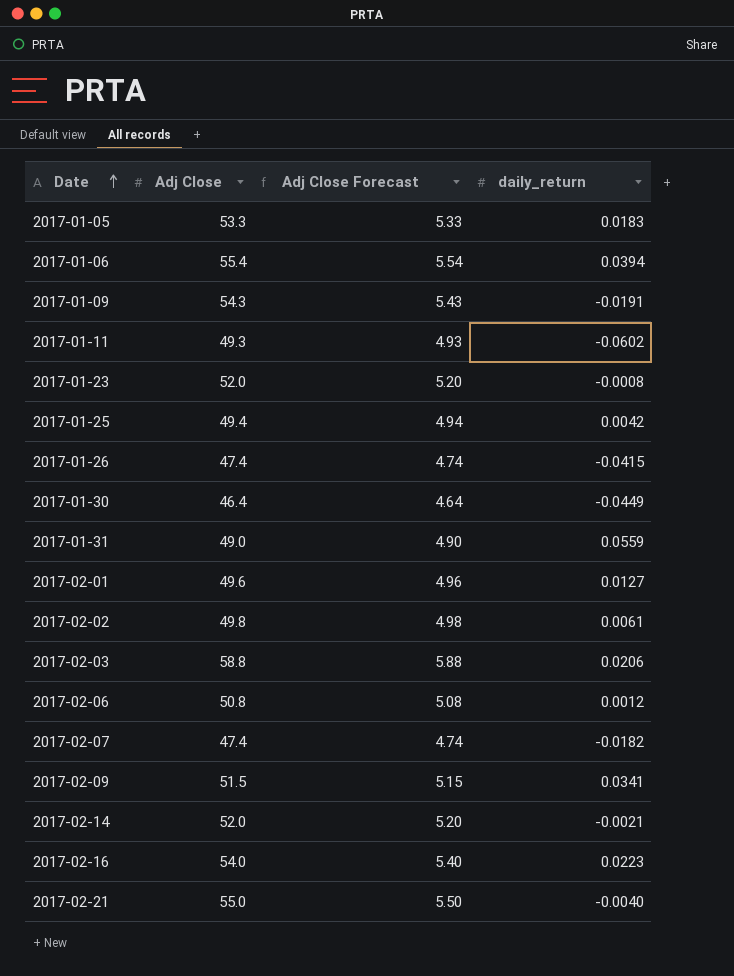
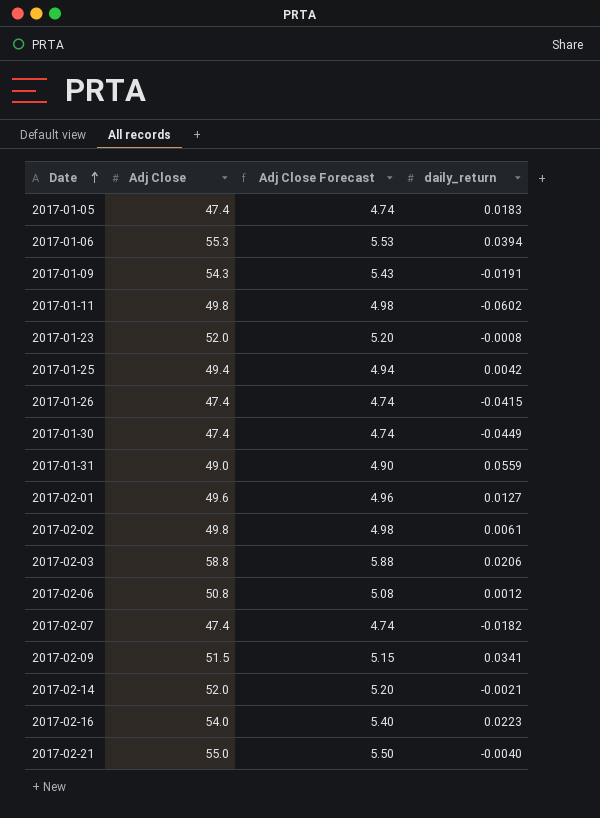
2017-01-05 | Adj Close: 53.3 -> 47.4
2017-01-05 | Adj Close Forecast: 5.33 -> 4.74
2017-01-06 | Adj Close: 55.4 -> 55.3
2017-01-06 | Adj Close Forecast: 5.54 -> 5.53
2017-01-11 | Adj Close: 49.3 -> 49.8
2017-01-11 | Adj Close Forecast: 4.93 -> 4.98
2017-01-30 | Adj Close: 46.4 -> 47.4
2017-01-30 | Adj Close Forecast: 4.64 -> 4.74

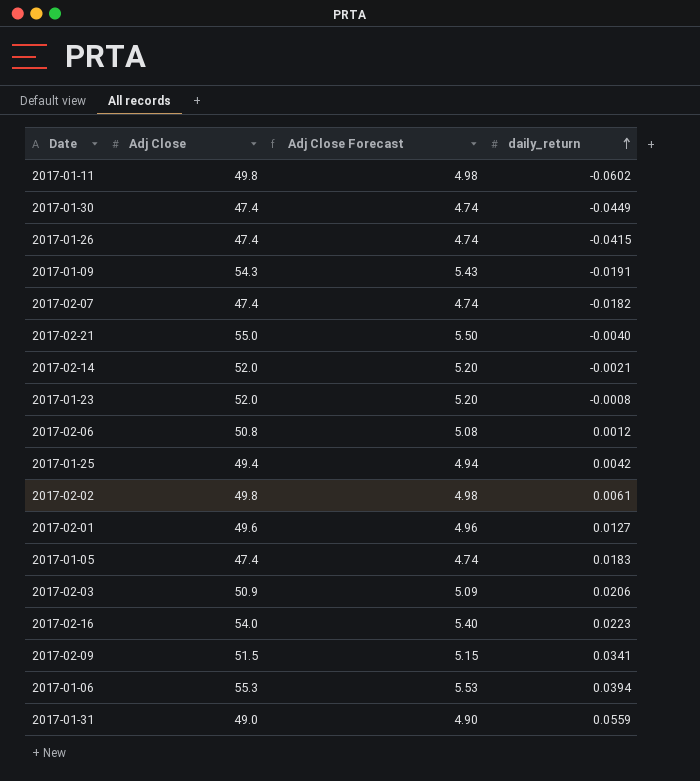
row order: Date ascending -> daily_return ascending
2017-02-03 | Adj Close: 58.8 -> 50.9
2017-02-03 | Adj Close Forecast: 5.88 -> 5.09

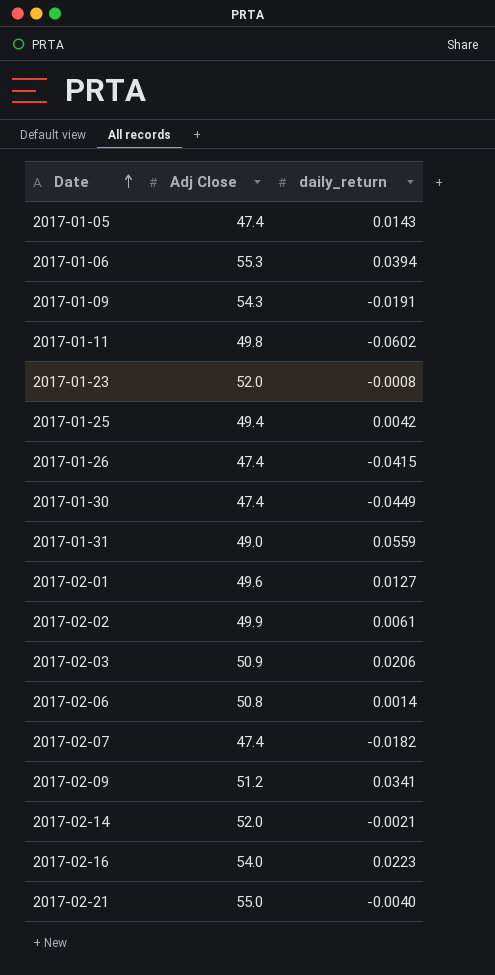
row order: daily_return ascending -> Date ascending
column Adj Close Forecast | formula: [Adj Close] * 0.1 -> none
2017-01-05 | daily_return: 0.0183 -> 0.0143
2017-02-02 | Adj Close: 49.8 -> 49.9
2017-02-06 | daily_return: 0.0012 -> 0.0014
2017-02-09 | Adj Close: 51.5 -> 51.2

